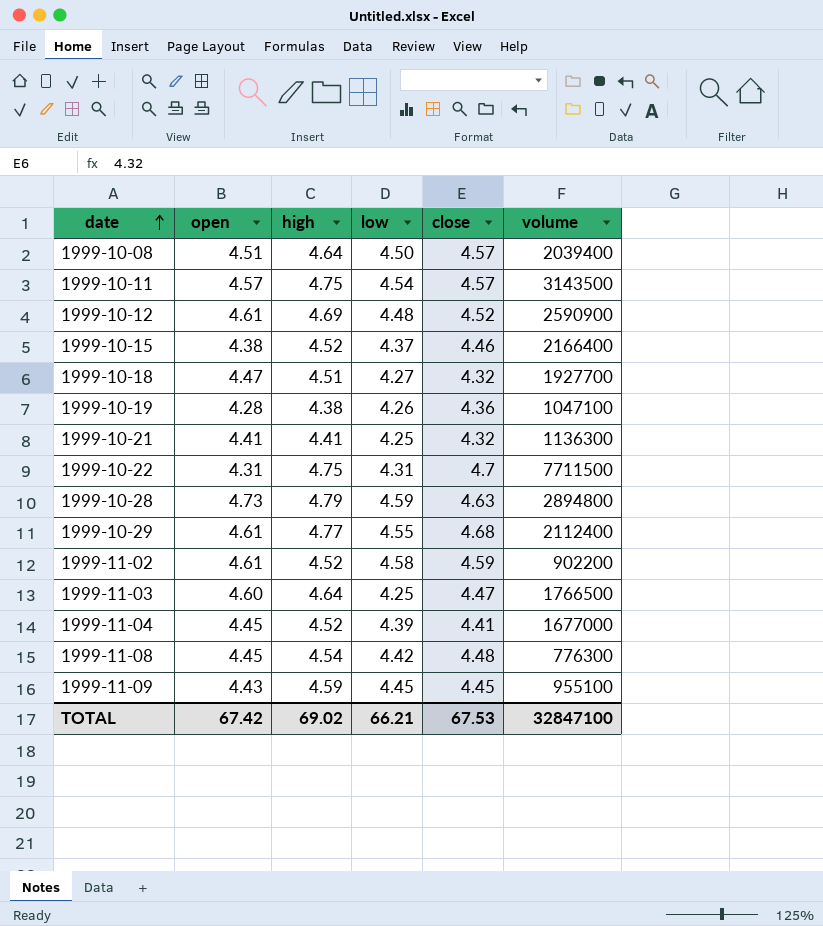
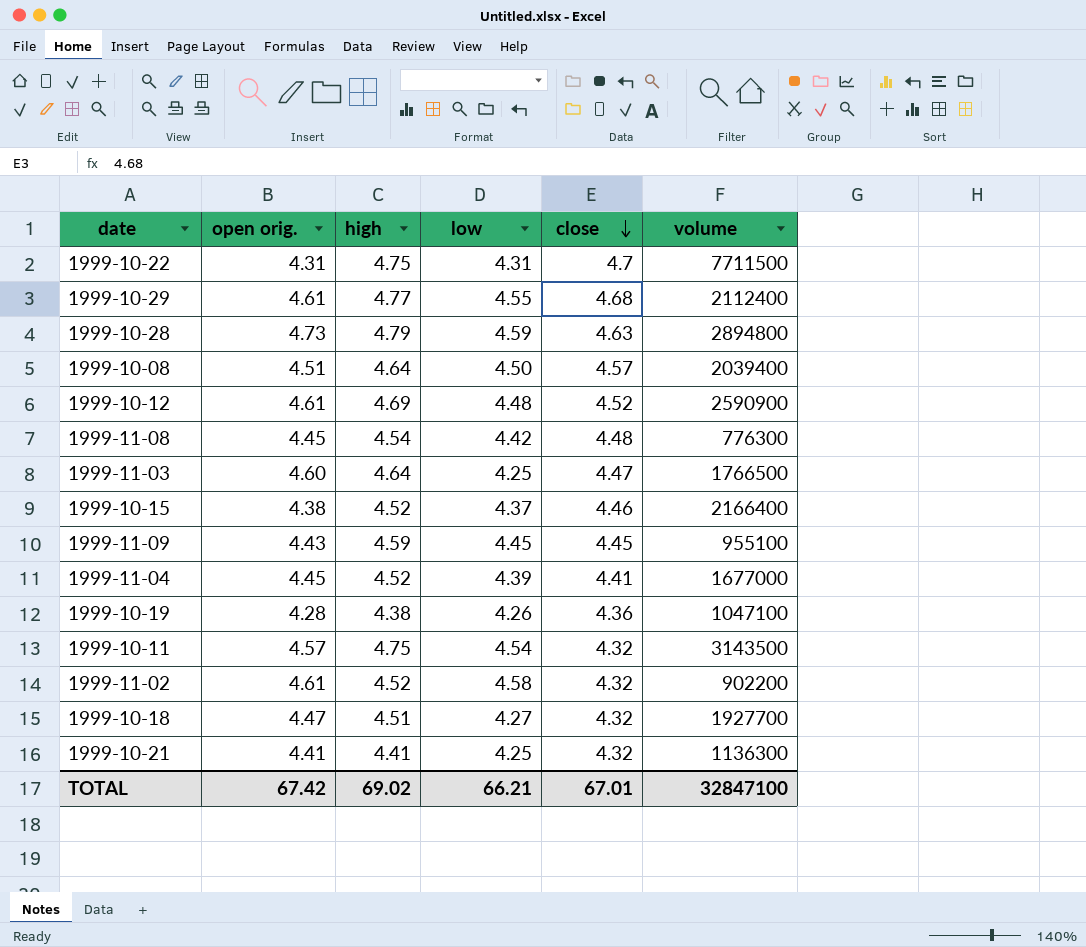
row order: date ascending -> close descending
column name: open -> open orig.
1999-10-11 | close: 4.57 -> 4.32
1999-11-02 | close: 4.59 -> 4.32
TOTAL | close: 67.53 -> 67.01

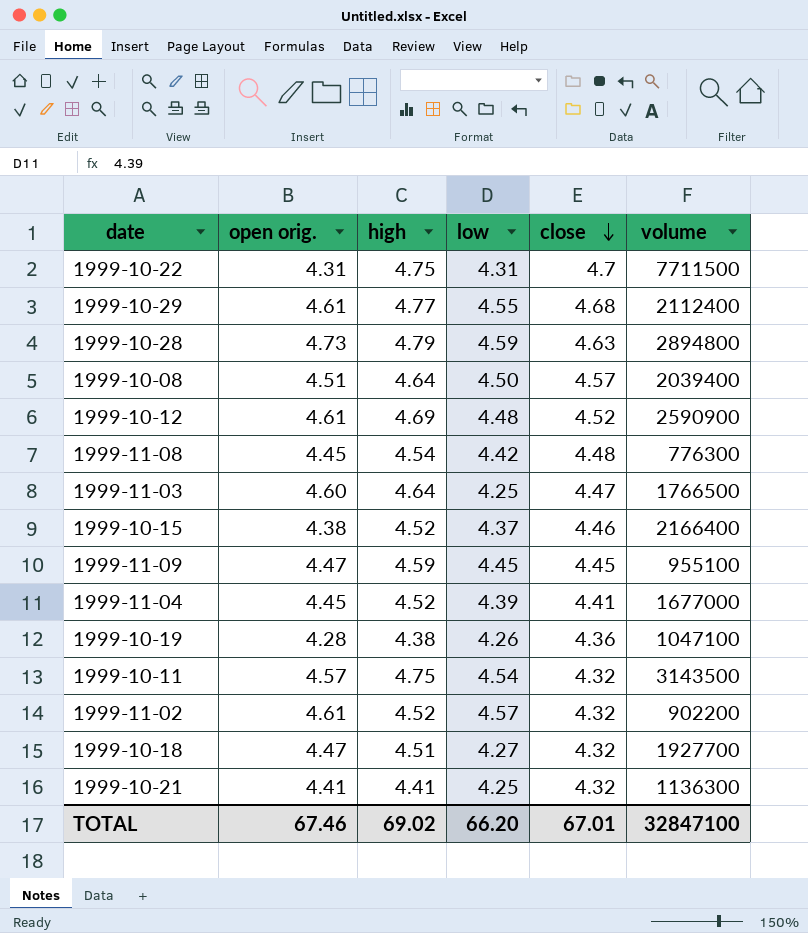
1999-11-09 | open orig.: 4.43 -> 4.47
1999-11-02 | low: 4.58 -> 4.57
TOTAL | open orig.: 67.42 -> 67.46
TOTAL | low: 66.21 -> 66.20

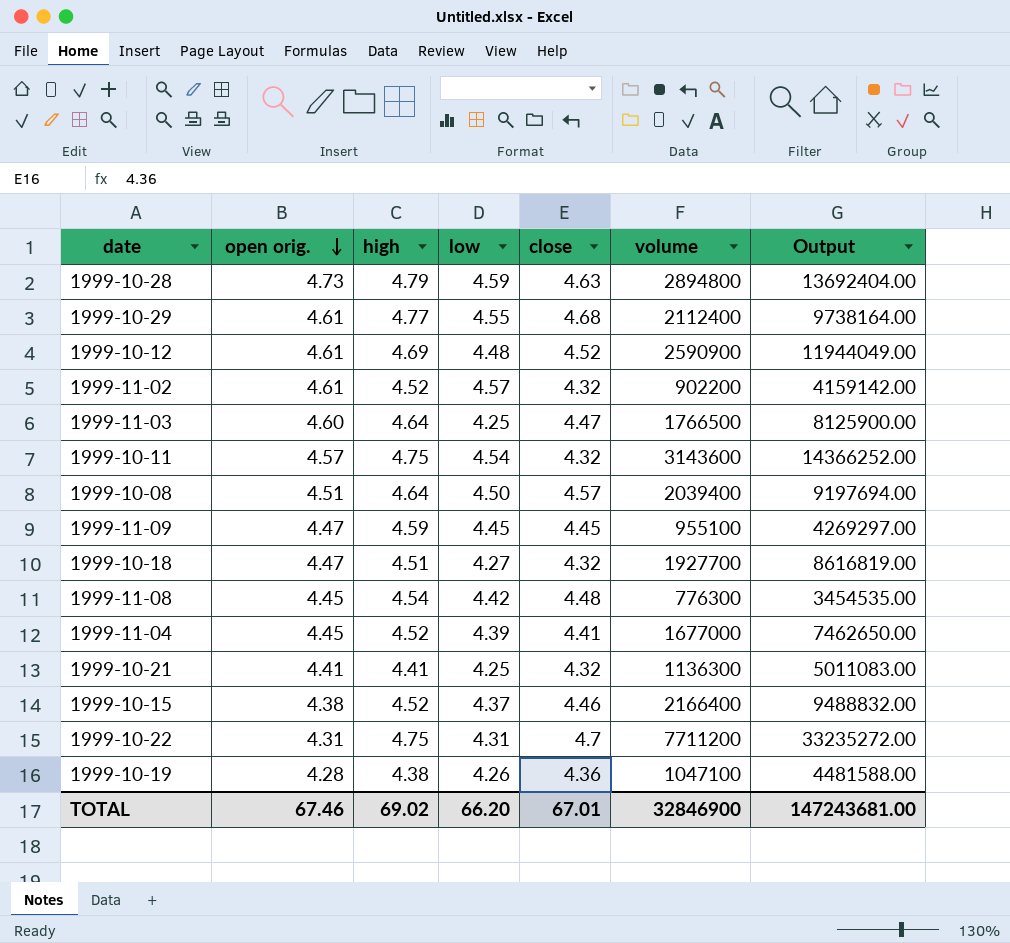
row order: close descending -> open orig. descending
column Output | formula: none -> [open orig.] * [volume]
1999-10-11 | volume: 3143500 -> 3143600
1999-10-22 | volume: 7711500 -> 7711200
TOTAL | volume: 32847100 -> 32846900

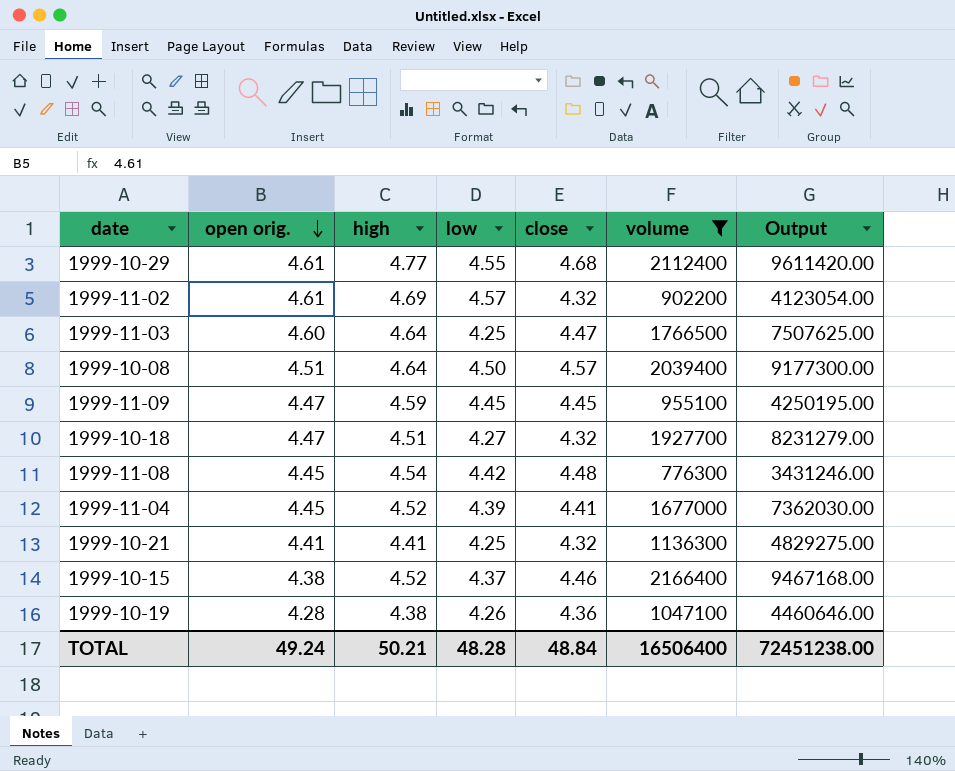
filter: none -> volume <= 2166400
column Output | formula: [open orig.] * [volume] -> [low] * [volume]
1999-11-02 | high: 4.52 -> 4.69
TOTAL | open orig.: 67.46 -> 49.24
TOTAL | high: 69.02 -> 50.21
TOTAL | low: 66.20 -> 48.28
TOTAL | close: 67.01 -> 48.84
TOTAL | volume: 32846900 -> 16506400
TOTAL | Output: 147243681.00 -> 72451238.00

